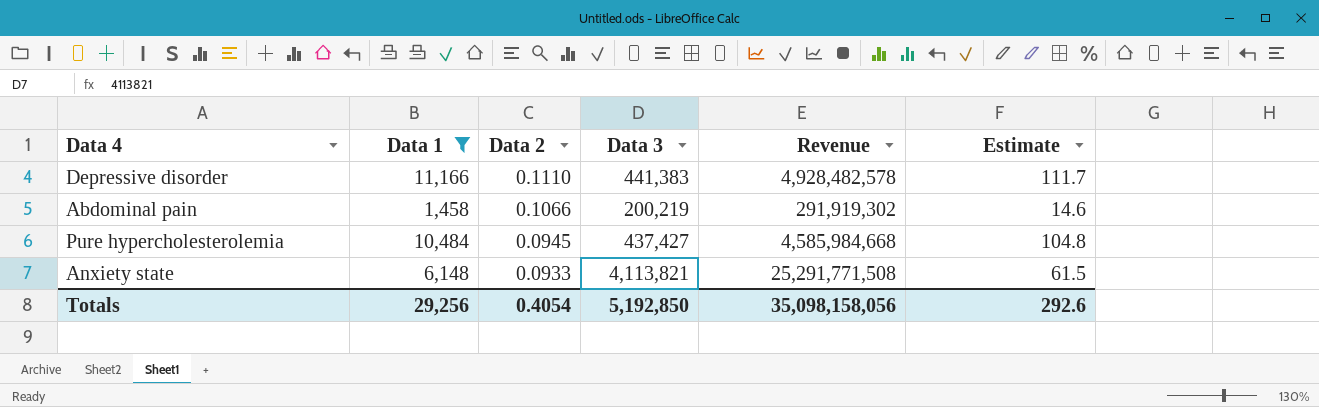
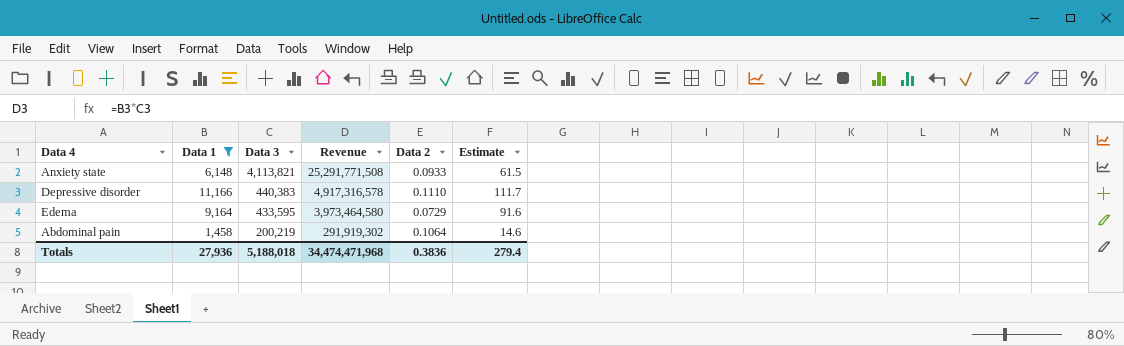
row order: Data 2 descending -> Data 3 descending
column Data 2 | position: 3 -> 5
row Pure hypercholesterolemia: 10,484 | 0.0945 | 437,427 | 4,585,984,668 | 104.8 -> none
Depressive disorder | Data 3: 441,383 -> 440,383
Depressive disorder | Revenue: 4,928,482,578 -> 4,917,316,578
row Edema: none -> 9,164 | 433,595 | 3,973,464,580 | 0.0729 | 91.6
Abdominal pain | Data 2: 0.1066 -> 0.1064
Totals | Data 1: 29,256 -> 27,936
Totals | Data 3: 5,192,850 -> 5,188,018
Totals | Revenue: 35,098,158,056 -> 34,474,471,968
Totals | Data 2: 0.4054 -> 0.3836
Totals | Estimate: 292.6 -> 279.4

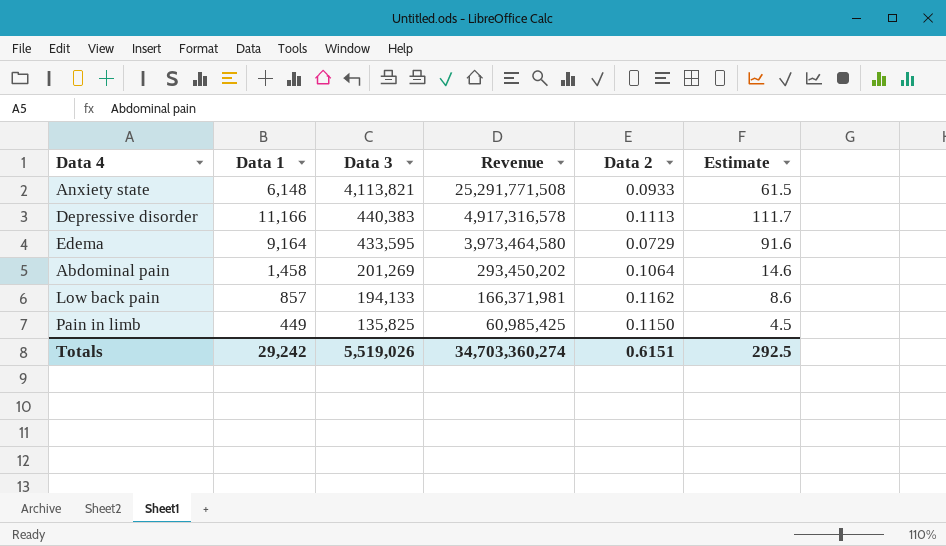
filter: Data 1 >= 1,458 -> none
Depressive disorder | Data 2: 0.1110 -> 0.1113
Abdominal pain | Data 3: 200,219 -> 201,269
Abdominal pain | Revenue: 291,919,302 -> 293,450,202
Totals | Data 1: 27,936 -> 29,242
Totals | Data 3: 5,188,018 -> 5,519,026
Totals | Revenue: 34,474,471,968 -> 34,703,360,274
Totals | Data 2: 0.3836 -> 0.6151
Totals | Estimate: 279.4 -> 292.5

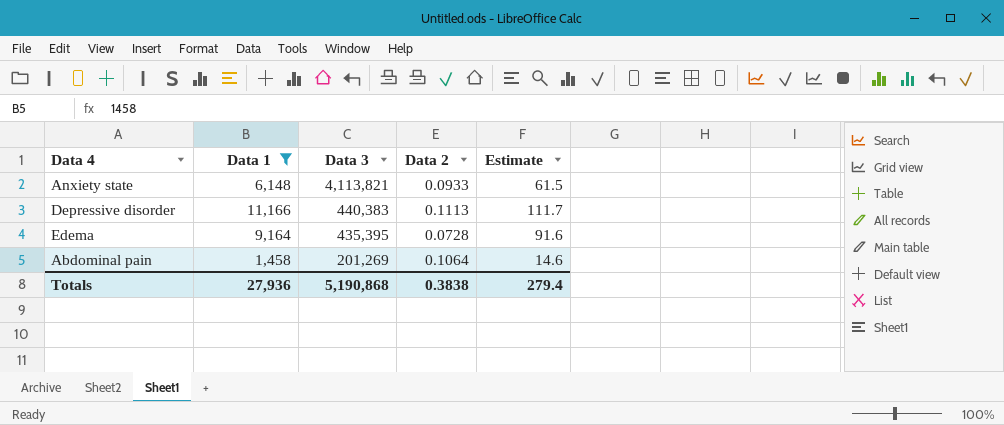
filter: none -> Data 1 >= 1,458
column Revenue | formula: [Data 1] * [Data 3] -> none
Edema | Data 3: 433,595 -> 435,395
Edema | Data 2: 0.0729 -> 0.0728
Totals | Data 1: 29,242 -> 27,936
Totals | Data 3: 5,519,026 -> 5,190,868
Totals | Data 2: 0.6151 -> 0.3838
Totals | Estimate: 292.5 -> 279.4

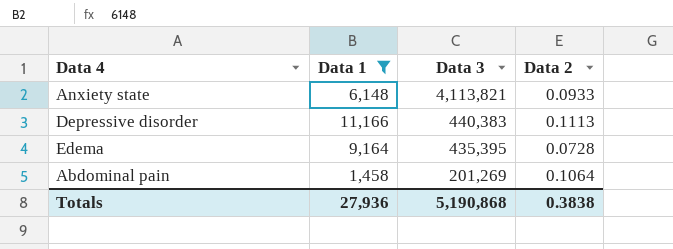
column Estimate | formula: [Data 1] * 0.01 -> none

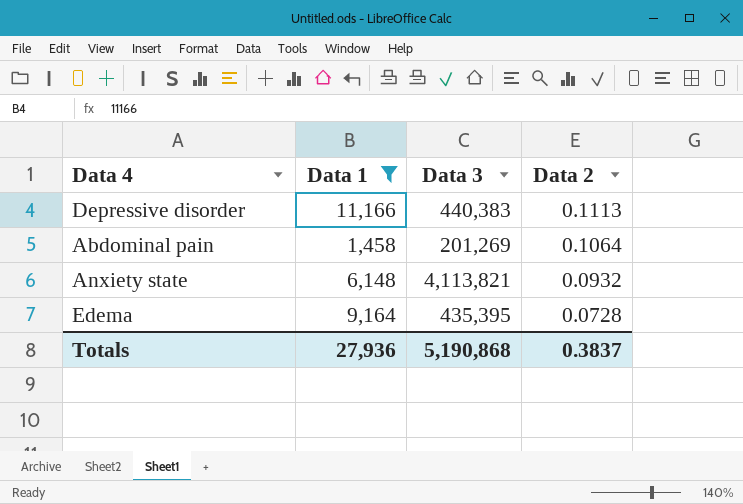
row order: Data 3 descending -> Data 2 descending
Anxiety state | Data 2: 0.0933 -> 0.0932
Totals | Data 2: 0.3838 -> 0.3837

